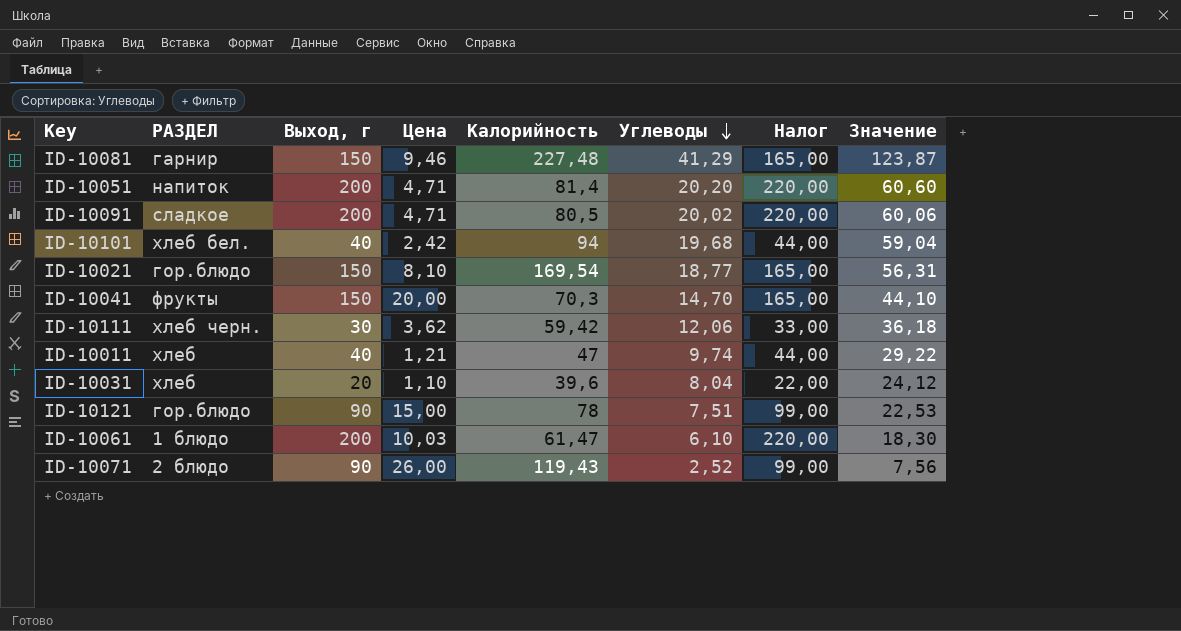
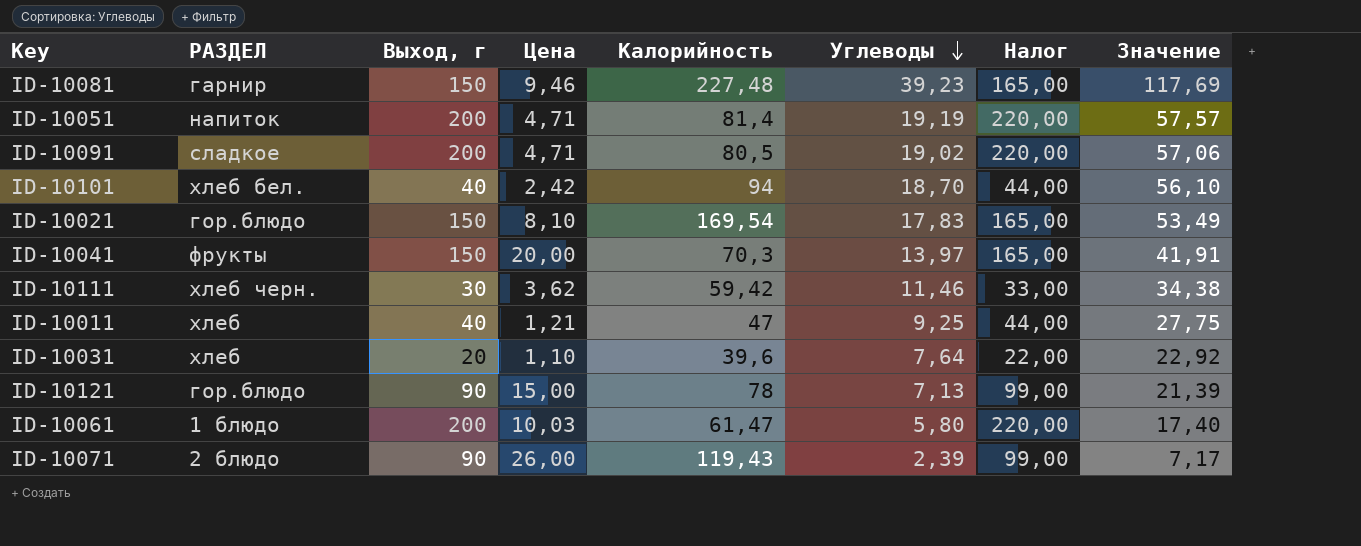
ID-10081 | Углеводы: 41,29 -> 39,23
ID-10081 | Значение: 123,87 -> 117,69
ID-10051 | Углеводы: 20,20 -> 19,19
ID-10051 | Значение: 60,60 -> 57,57
ID-10091 | Углеводы: 20,02 -> 19,02
ID-10091 | Значение: 60,06 -> 57,06
ID-10101 | Углеводы: 19,68 -> 18,70
ID-10101 | Значение: 59,04 -> 56,10
ID-10021 | Углеводы: 18,77 -> 17,83
ID-10021 | Значение: 56,31 -> 53,49
ID-10041 | Углеводы: 14,70 -> 13,97
ID-10041 | Значение: 44,10 -> 41,91
ID-10111 | Углеводы: 12,06 -> 11,46
ID-10111 | Значение: 36,18 -> 34,38
ID-10011 | Углеводы: 9,74 -> 9,25
ID-10011 | Значение: 29,22 -> 27,75
ID-10031 | Углеводы: 8,04 -> 7,64
ID-10031 | Значение: 24,12 -> 22,92
ID-10121 | Углеводы: 7,51 -> 7,13
ID-10121 | Значение: 22,53 -> 21,39
ID-10061 | Углеводы: 6,10 -> 5,80
ID-10061 | Значение: 18,30 -> 17,40
ID-10071 | Углеводы: 2,52 -> 2,39
ID-10071 | Значение: 7,56 -> 7,17

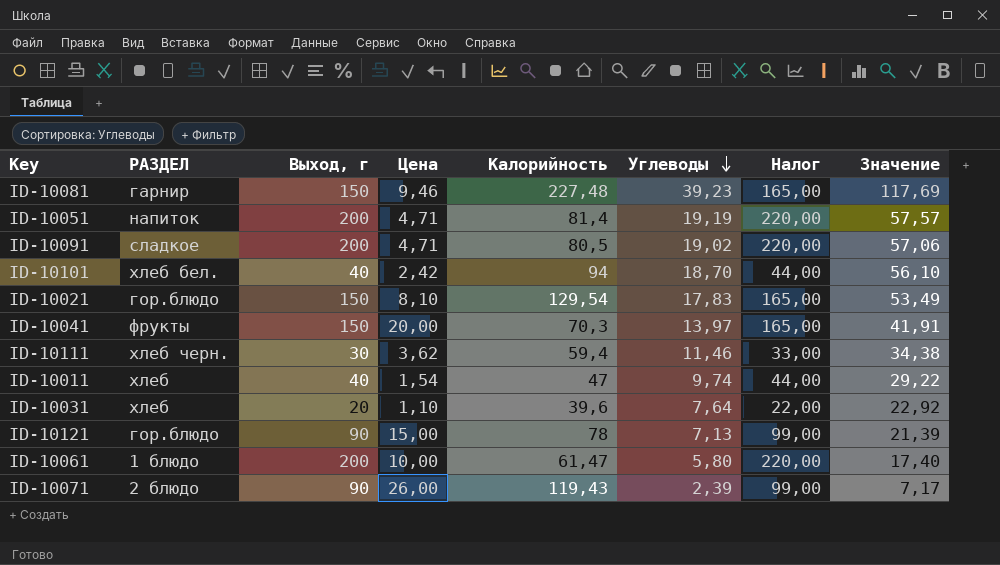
ID-10021 | Калорийность: 169,54 -> 129,54
ID-10111 | Калорийность: 59,42 -> 59,4
ID-10011 | Цена: 1,21 -> 1,54
ID-10011 | Углеводы: 9,25 -> 9,74
ID-10011 | Значение: 27,75 -> 29,22
ID-10061 | Цена: 10,03 -> 10,00

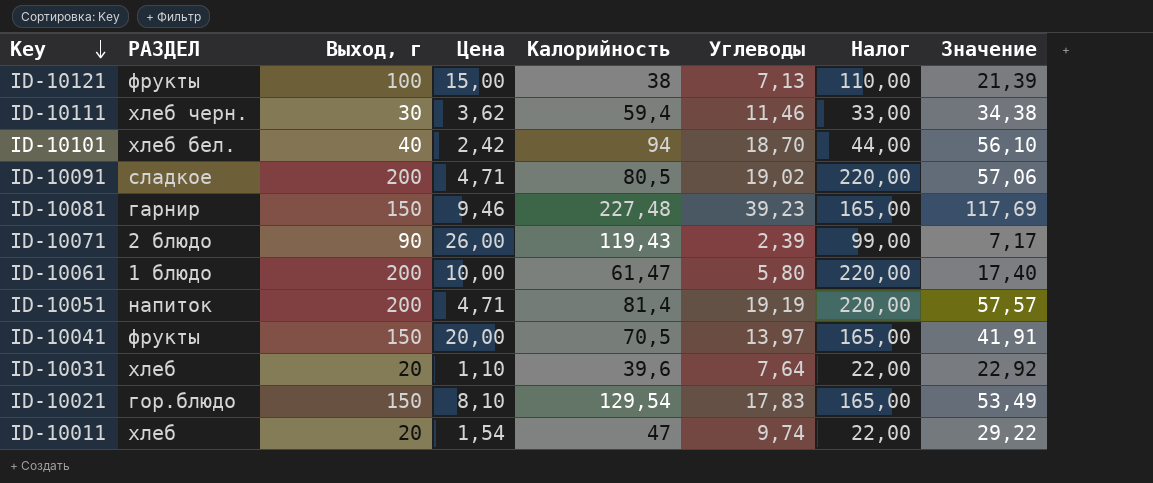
row order: Углеводы descending -> Key descending
ID-10121 | РАЗДЕЛ: гор.блюдо -> фрукты
ID-10121 | Выход, г: 90 -> 100
ID-10121 | Калорийность: 78 -> 38
ID-10121 | Налог: 99,00 -> 110,00
ID-10041 | Калорийность: 70,3 -> 70,5
ID-10011 | Выход, г: 40 -> 20
ID-10011 | Налог: 44,00 -> 22,00

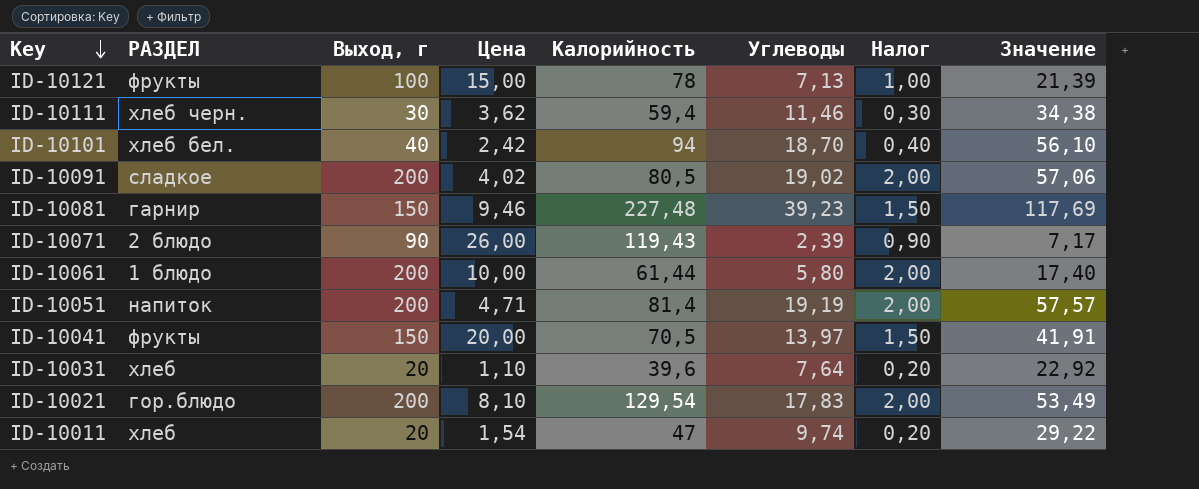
column Налог | formula: [Выход, г] * 1,1 -> [Выход, г] * 0,01
ID-10121 | Калорийность: 38 -> 78
ID-10091 | Цена: 4,71 -> 4,02
ID-10061 | Калорийность: 61,47 -> 61,44
ID-10021 | Выход, г: 150 -> 200

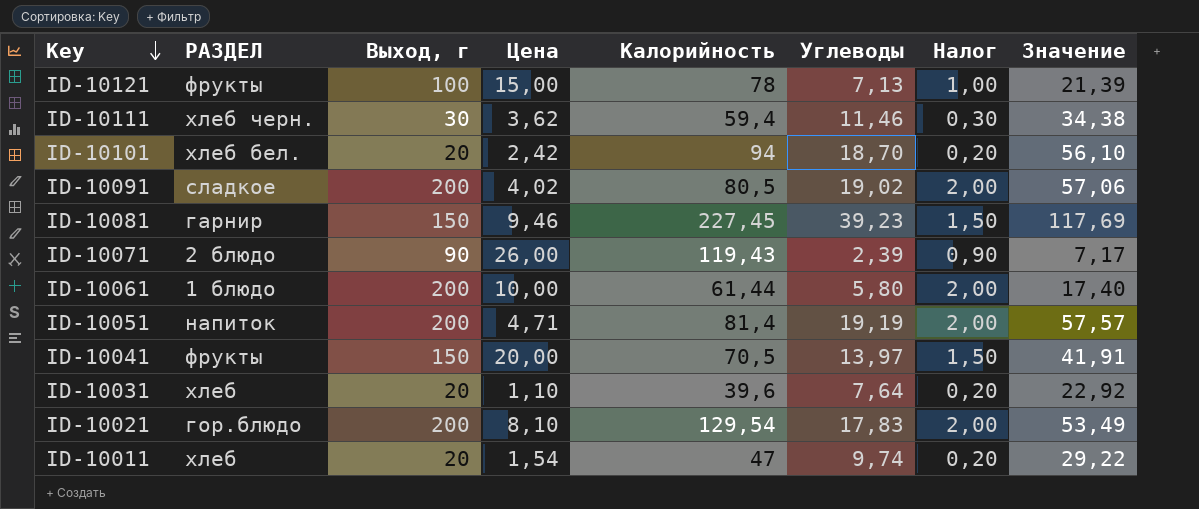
ID-10101 | Выход, г: 40 -> 20
ID-10101 | Налог: 0,40 -> 0,20
ID-10081 | Калорийность: 227,48 -> 227,45

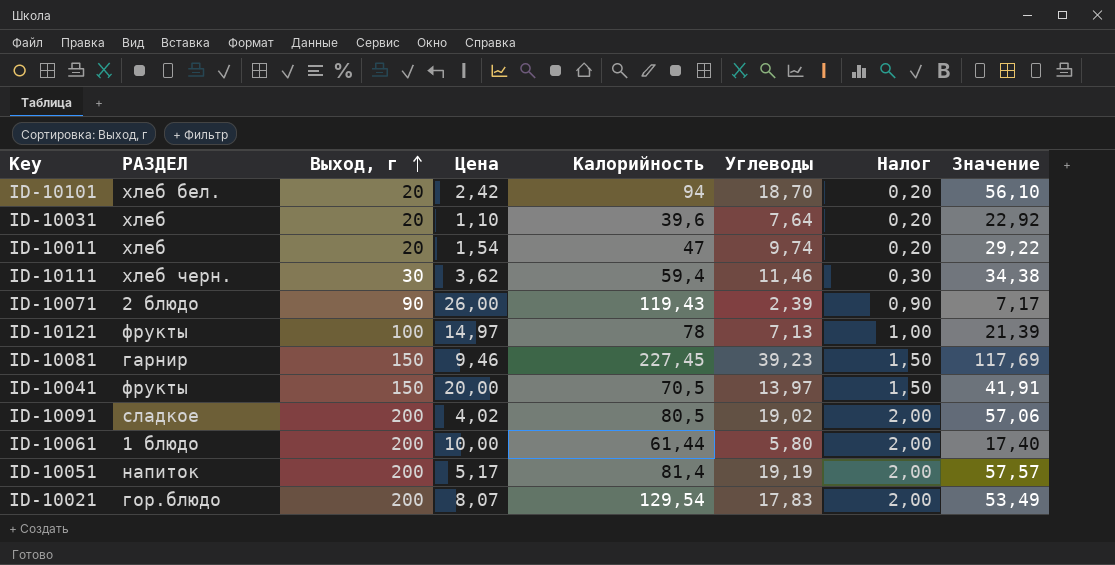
row order: Key descending -> Выход, г ascending
ID-10121 | Цена: 15,00 -> 14,97
ID-10051 | Цена: 4,71 -> 5,17
ID-10021 | Цена: 8,10 -> 8,07

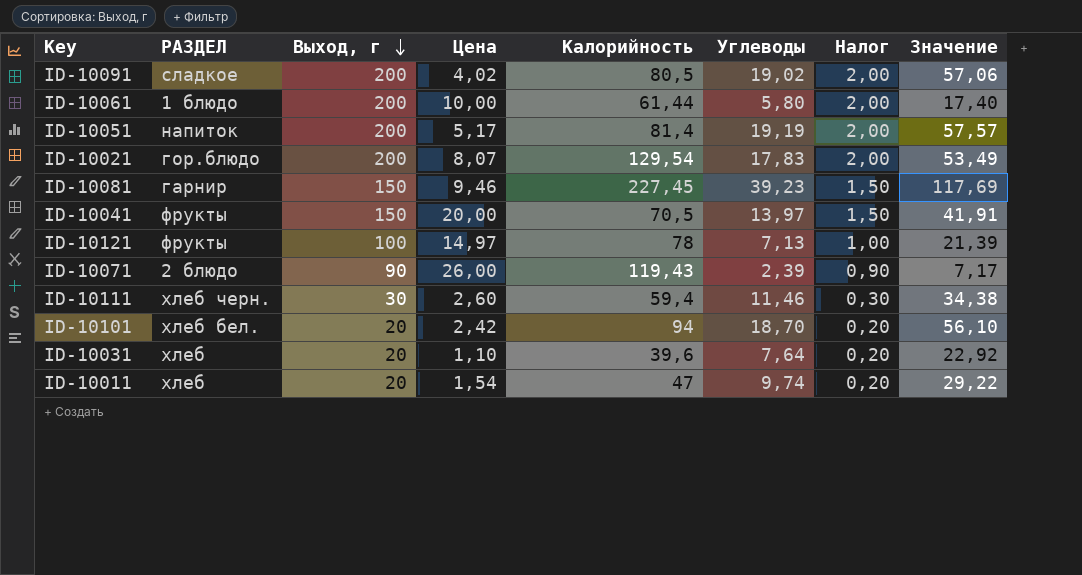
row order: Выход, г ascending -> Выход, г descending
ID-10111 | Цена: 3,62 -> 2,60

